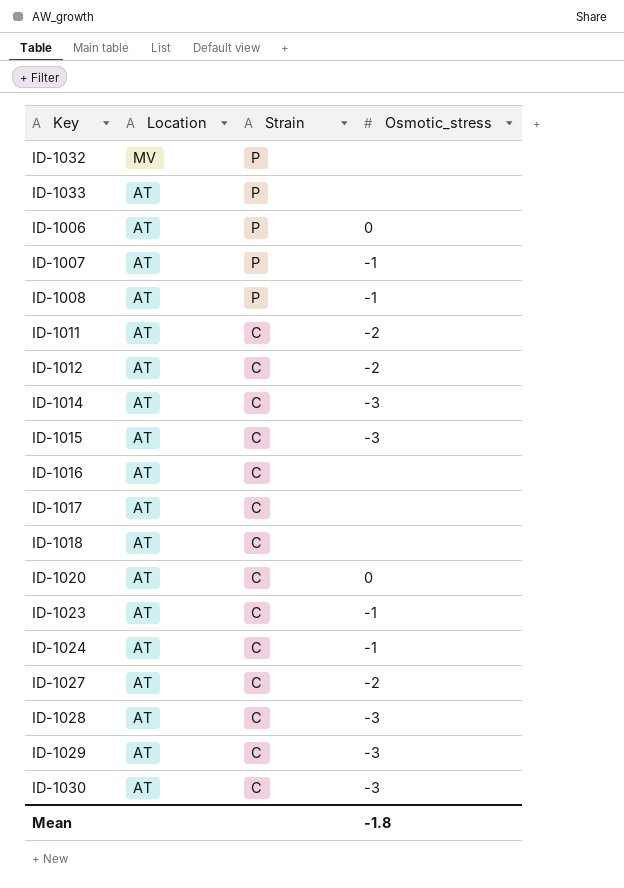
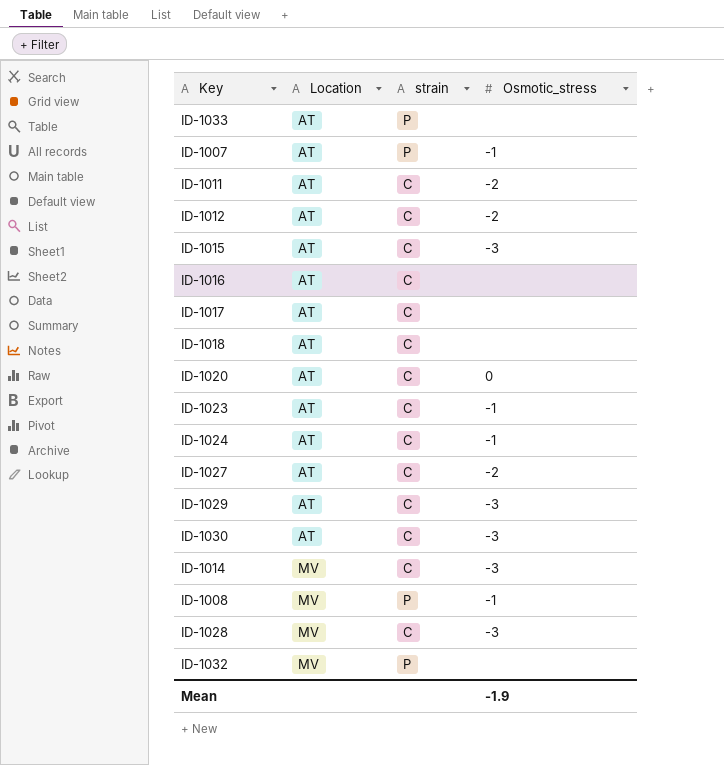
row order: Location descending -> Location ascending
column name: Strain -> strain
row ID-1006: AT | P | 0 -> none
ID-1014 | Location: AT -> MV
ID-1008 | Location: AT -> MV
ID-1028 | Location: AT -> MV
Mean | Osmotic_stress: -1.8 -> -1.9

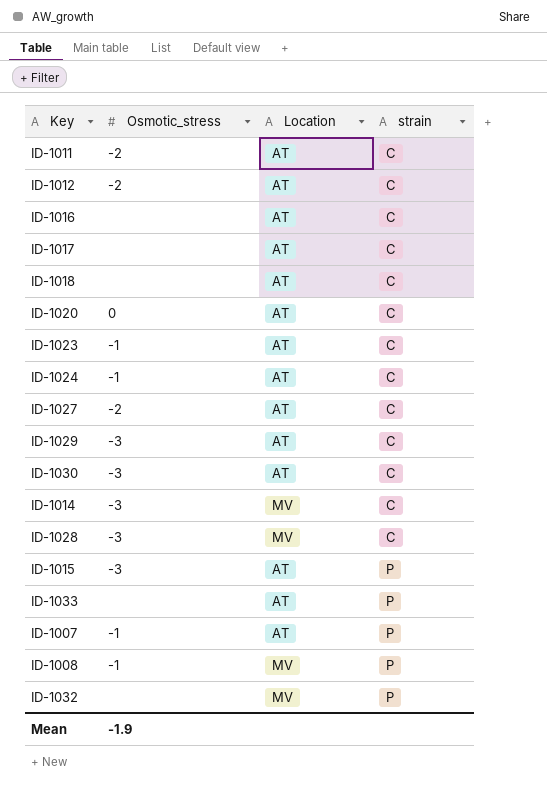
row order: Location ascending -> strain ascending
column Osmotic_stress | position: 4 -> 2
ID-1015 | strain: C -> P

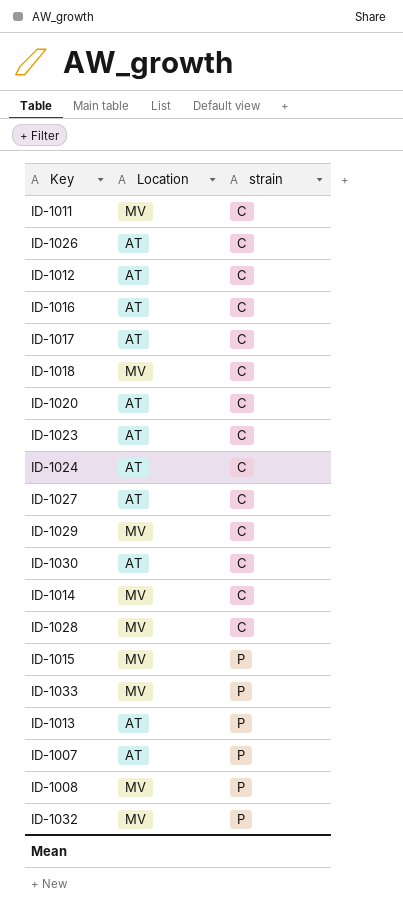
column Osmotic_stress | position: 2 -> none
ID-1011 | Location: AT -> MV
row ID-1026: none -> AT | C
ID-1018 | Location: AT -> MV
ID-1029 | Location: AT -> MV
ID-1015 | Location: AT -> MV
ID-1033 | Location: AT -> MV
row ID-1013: none -> AT | P

